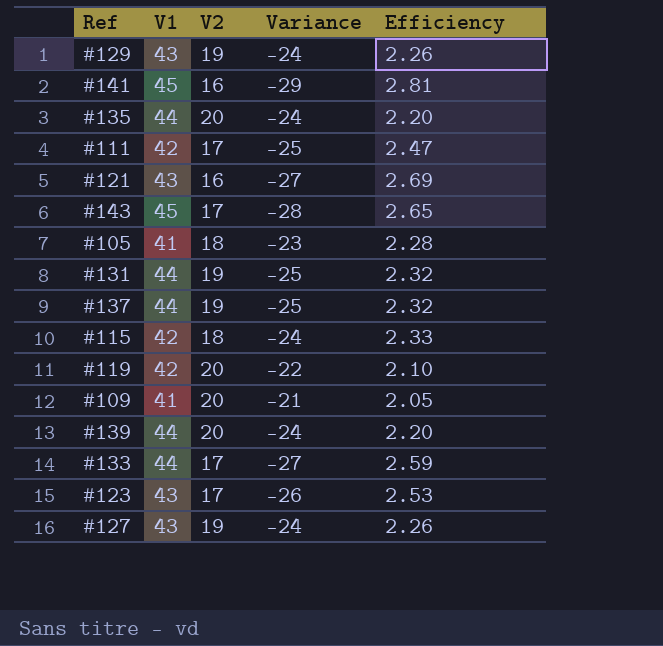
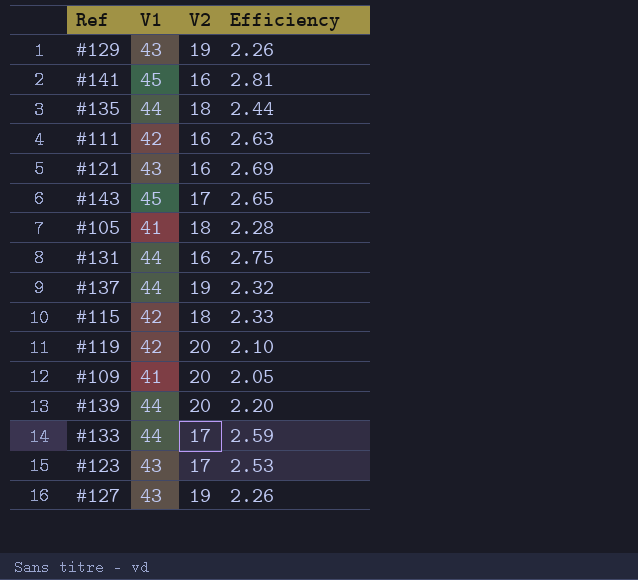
column Variance | formula: [V2] - [V1] -> none
#135 | V2: 20 -> 18
#135 | Efficiency: 2.20 -> 2.44
#111 | V2: 17 -> 16
#111 | Efficiency: 2.47 -> 2.63
#131 | V2: 19 -> 16
#131 | Efficiency: 2.32 -> 2.75

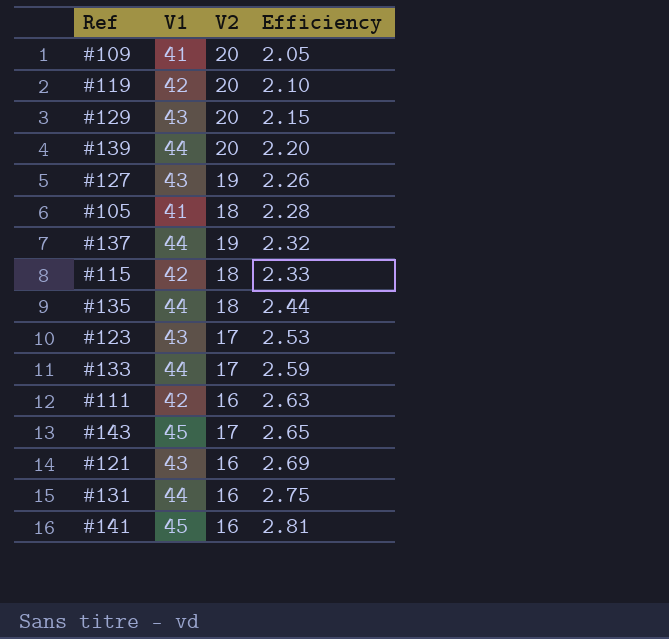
row order: none -> Efficiency ascending
#129 | V2: 19 -> 20
#129 | Efficiency: 2.26 -> 2.15

